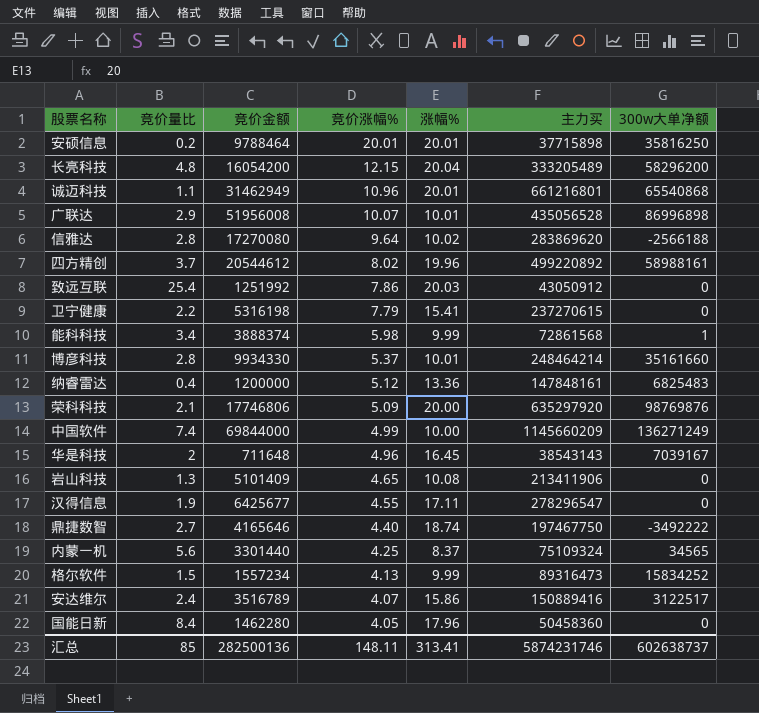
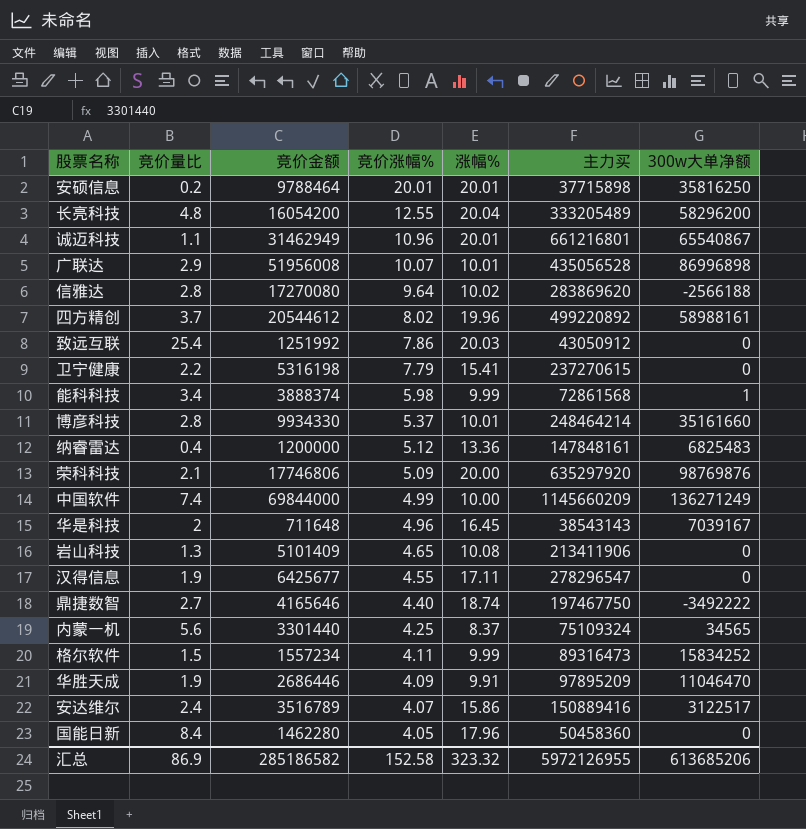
长亮科技 | 竞价涨幅%: 12.15 -> 12.55
诚迈科技 | 300w大单净额: 65540868 -> 65540867
格尔软件 | 竞价涨幅%: 4.13 -> 4.11
row 华胜天成: none -> 1.9 | 2686446 | 4.09 | 9.91 | 97895209 | 11046470
汇总 | 竞价量比: 85 -> 86.9
汇总 | 竞价金额: 282500136 -> 285186582
汇总 | 竞价涨幅%: 148.11 -> 152.58
汇总 | 涨幅%: 313.41 -> 323.32
汇总 | 主力买: 5874231746 -> 5972126955
汇总 | 300w大单净额: 602638737 -> 613685206

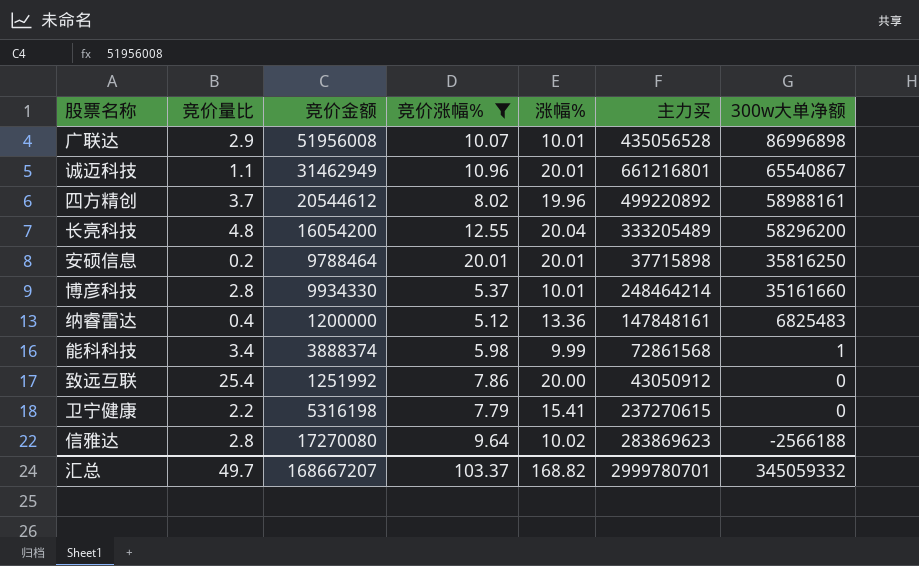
filter: none -> 竞价涨幅% >= 5.12
row order: 竞价涨幅% descending -> 300w大单净额 descending
致远互联 | 涨幅%: 20.03 -> 20.00
信雅达 | 主力买: 283869620 -> 283869623
汇总 | 竞价量比: 86.9 -> 49.7
汇总 | 竞价金额: 285186582 -> 168667207
汇总 | 竞价涨幅%: 152.58 -> 103.37
汇总 | 涨幅%: 323.32 -> 168.82
汇总 | 主力买: 5972126955 -> 2999780701
汇总 | 300w大单净额: 613685206 -> 345059332

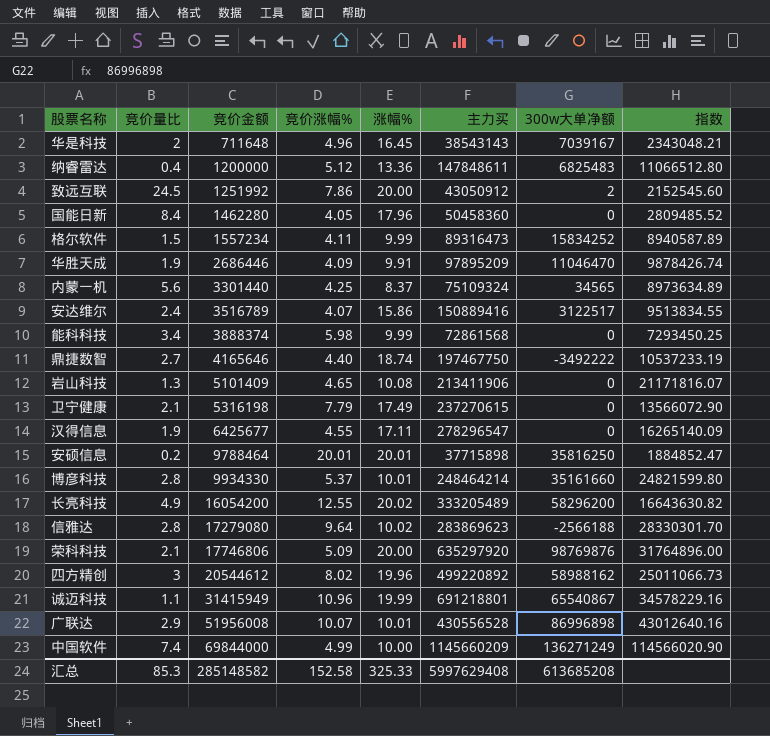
filter: 竞价涨幅% >= 5.12 -> none
row order: 300w大单净额 descending -> 竞价金额 ascending
column 指数 | formula: none -> [主力买] / [涨幅%]
纳睿雷达 | 主力买: 147848161 -> 147848611
致远互联 | 竞价量比: 25.4 -> 24.5
致远互联 | 300w大单净额: 0 -> 2
能科科技 | 300w大单净额: 1 -> 0
卫宁健康 | 竞价量比: 2.2 -> 2.1
卫宁健康 | 涨幅%: 15.41 -> 17.49
长亮科技 | 竞价量比: 4.8 -> 4.9
长亮科技 | 涨幅%: 20.04 -> 20.02
信雅达 | 竞价金额: 17270080 -> 17279080
四方精创 | 竞价量比: 3.7 -> 3
四方精创 | 300w大单净额: 58988161 -> 58988162
诚迈科技 | 竞价金额: 31462949 -> 31415949
诚迈科技 | 涨幅%: 20.01 -> 19.99
诚迈科技 | 主力买: 661216801 -> 691218801
广联达 | 主力买: 435056528 -> 430556528
汇总 | 竞价量比: 49.7 -> 85.3
汇总 | 竞价金额: 168667207 -> 285148582
汇总 | 竞价涨幅%: 103.37 -> 152.58
汇总 | 涨幅%: 168.82 -> 325.33
汇总 | 主力买: 2999780701 -> 5997629408
汇总 | 300w大单净额: 345059332 -> 613685208

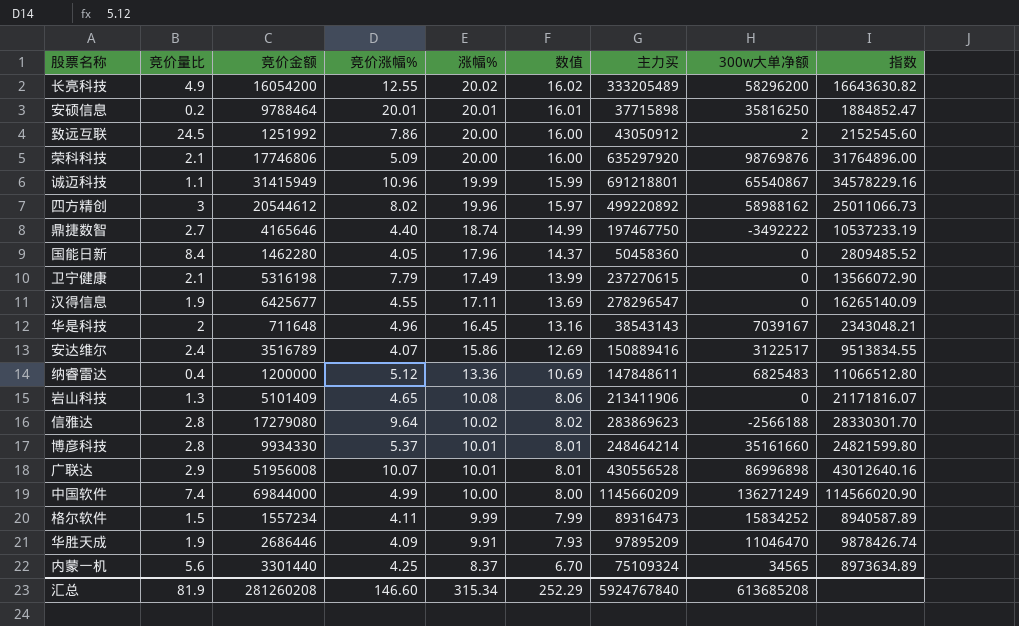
row order: 竞价金额 ascending -> 涨幅% descending
column 数值 | formula: none -> [涨幅%] * 0.8
row 能科科技: 3.4 | 3888374 | 5.98 | 9.99 | 72861568 | 0 | 7293450.25 -> none
汇总 | 竞价量比: 85.3 -> 81.9
汇总 | 竞价金额: 285148582 -> 281260208
汇总 | 竞价涨幅%: 152.58 -> 146.60
汇总 | 涨幅%: 325.33 -> 315.34
汇总 | 主力买: 5997629408 -> 5924767840

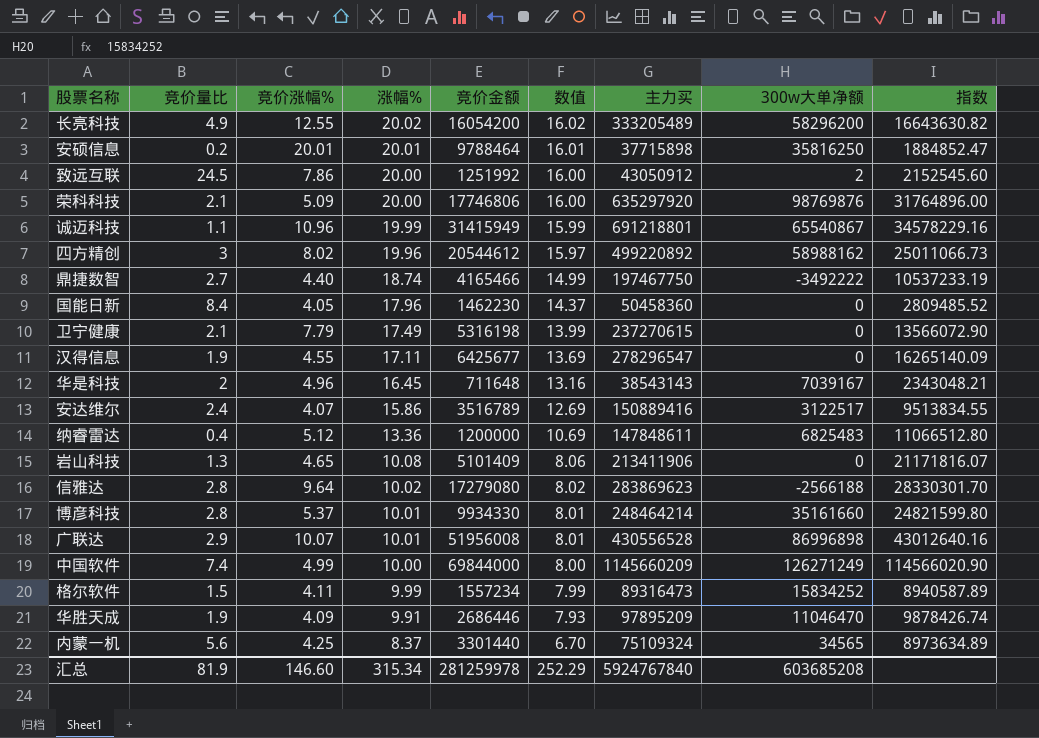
column 竞价金额 | position: 3 -> 5
鼎捷数智 | 竞价金额: 4165646 -> 4165466
国能日新 | 竞价金额: 1462280 -> 1462230
中国软件 | 300w大单净额: 136271249 -> 126271249
汇总 | 竞价金额: 281260208 -> 281259978
汇总 | 300w大单净额: 613685208 -> 603685208

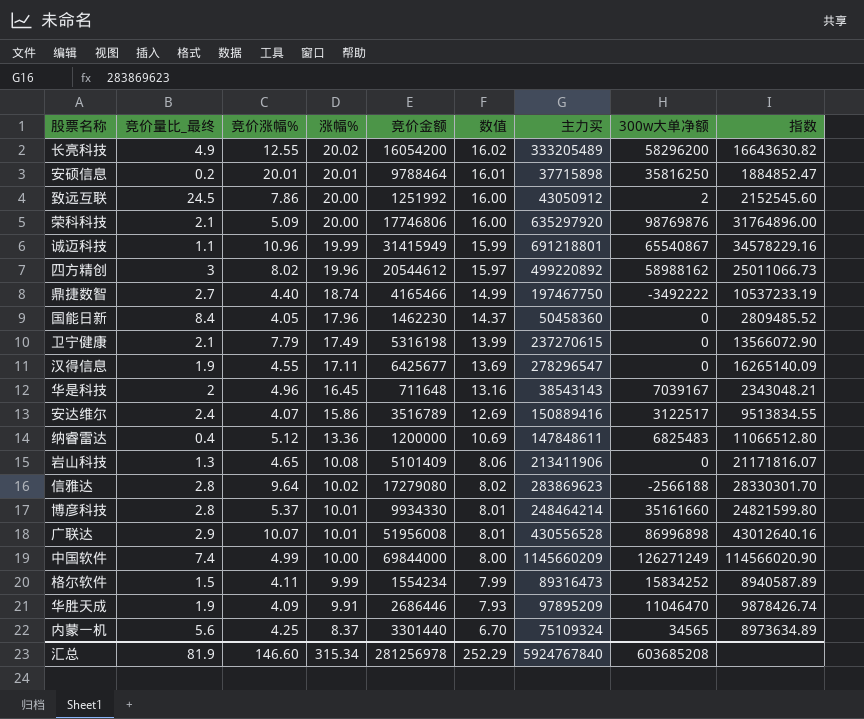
column name: 竞价量比 -> 竞价量比_最终
格尔软件 | 竞价金额: 1557234 -> 1554234
汇总 | 竞价金额: 281259978 -> 281256978

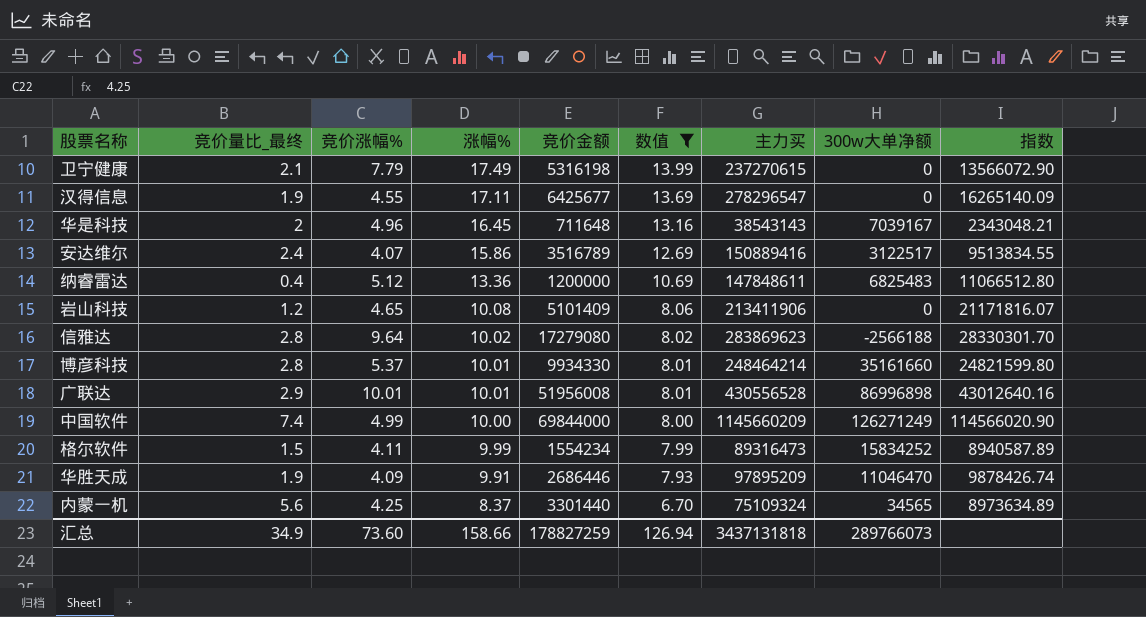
filter: none -> 数值 <= 13.99
岩山科技 | 竞价量比_最终: 1.3 -> 1.2
广联达 | 竞价涨幅%: 10.07 -> 10.01
汇总 | 竞价量比_最终: 81.9 -> 34.9
汇总 | 竞价涨幅%: 146.60 -> 73.60
汇总 | 涨幅%: 315.34 -> 158.66
汇总 | 竞价金额: 281256978 -> 178827259
汇总 | 数值: 252.29 -> 126.94
汇总 | 主力买: 5924767840 -> 3437131818
汇总 | 300w大单净额: 603685208 -> 289766073

